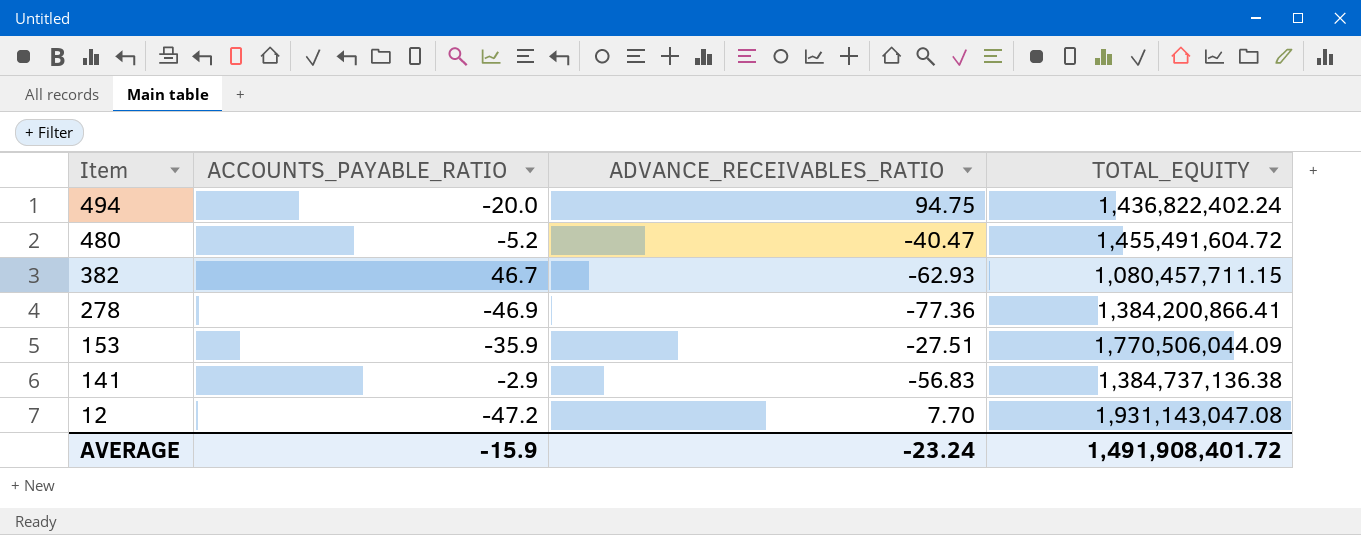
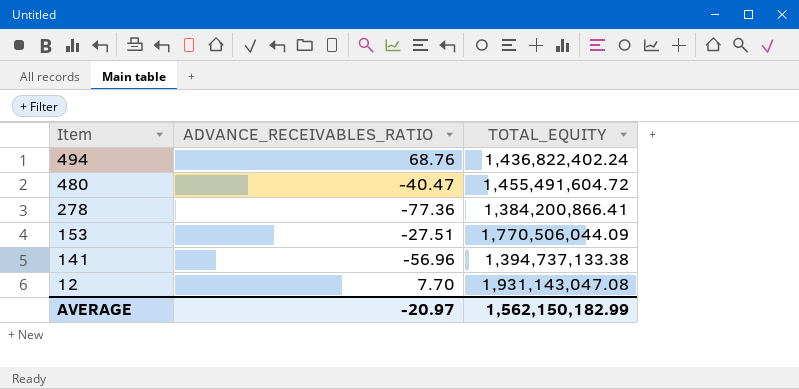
column ACCOUNTS_PAYABLE_RATIO | position: 2 -> none
row 382: 46.7 | -62.93 | 1,080,457,711.15 -> none
494 | ADVANCE_RECEIVABLES_RATIO: 94.75 -> 68.76
141 | ADVANCE_RECEIVABLES_RATIO: -56.83 -> -56.96
141 | TOTAL_EQUITY: 1,384,737,136.38 -> 1,394,737,133.38
AVERAGE | ADVANCE_RECEIVABLES_RATIO: -23.24 -> -20.97
AVERAGE | TOTAL_EQUITY: 1,491,908,401.72 -> 1,562,150,182.99

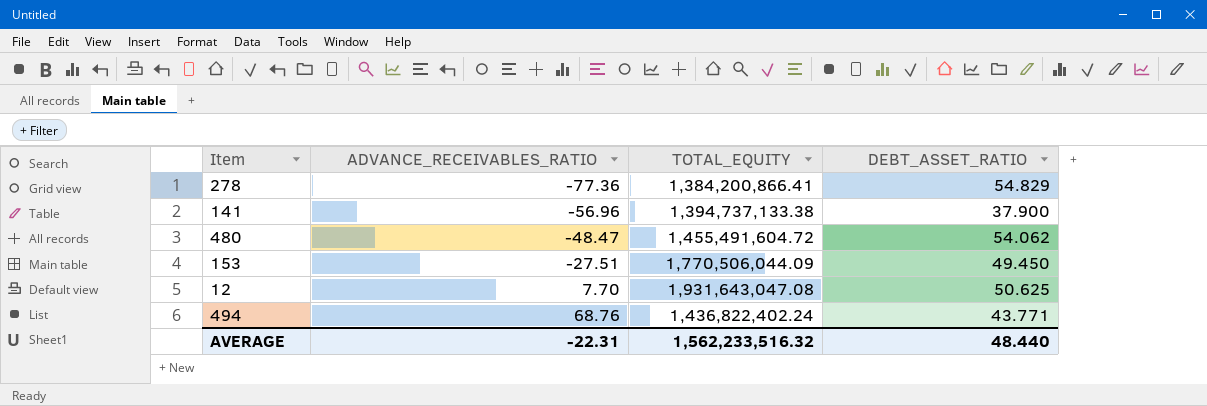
row order: Item descending -> ADVANCE_RECEIVABLES_RATIO ascending
column DEBT_ASSET_RATIO | position: none -> 4
480 | ADVANCE_RECEIVABLES_RATIO: -40.47 -> -48.47
12 | TOTAL_EQUITY: 1,931,143,047.08 -> 1,931,643,047.08
AVERAGE | ADVANCE_RECEIVABLES_RATIO: -20.97 -> -22.31
AVERAGE | TOTAL_EQUITY: 1,562,150,182.99 -> 1,562,233,516.32

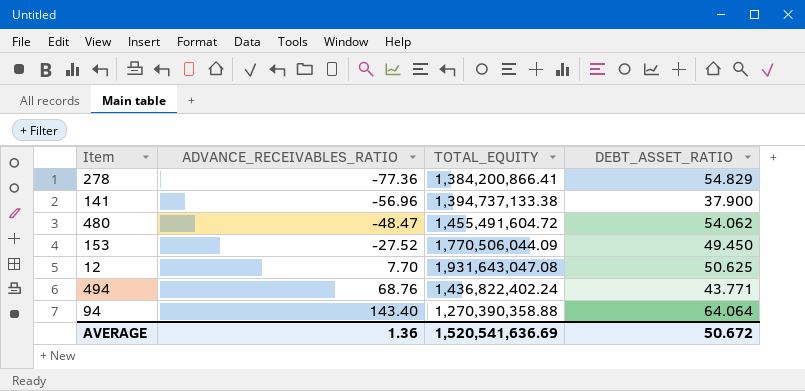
153 | ADVANCE_RECEIVABLES_RATIO: -27.51 -> -27.52
row 94: none -> 143.40 | 1,270,390,358.88 | 64.064
AVERAGE | ADVANCE_RECEIVABLES_RATIO: -22.31 -> 1.36
AVERAGE | TOTAL_EQUITY: 1,562,233,516.32 -> 1,520,541,636.69
AVERAGE | DEBT_ASSET_RATIO: 48.440 -> 50.672

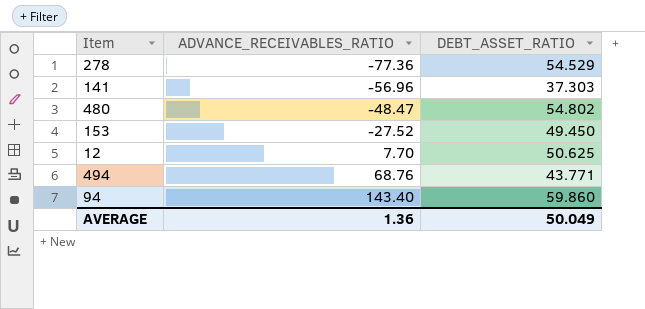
column TOTAL_EQUITY | position: 3 -> none
278 | DEBT_ASSET_RATIO: 54.829 -> 54.529
141 | DEBT_ASSET_RATIO: 37.900 -> 37.303
480 | DEBT_ASSET_RATIO: 54.062 -> 54.802
94 | DEBT_ASSET_RATIO: 64.064 -> 59.860
AVERAGE | DEBT_ASSET_RATIO: 50.672 -> 50.049

